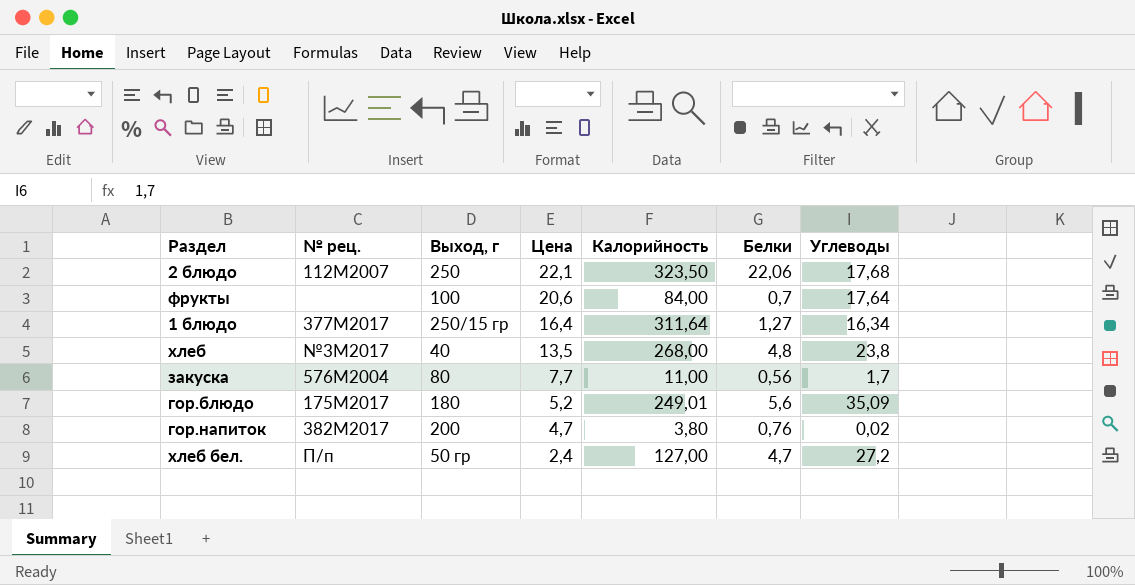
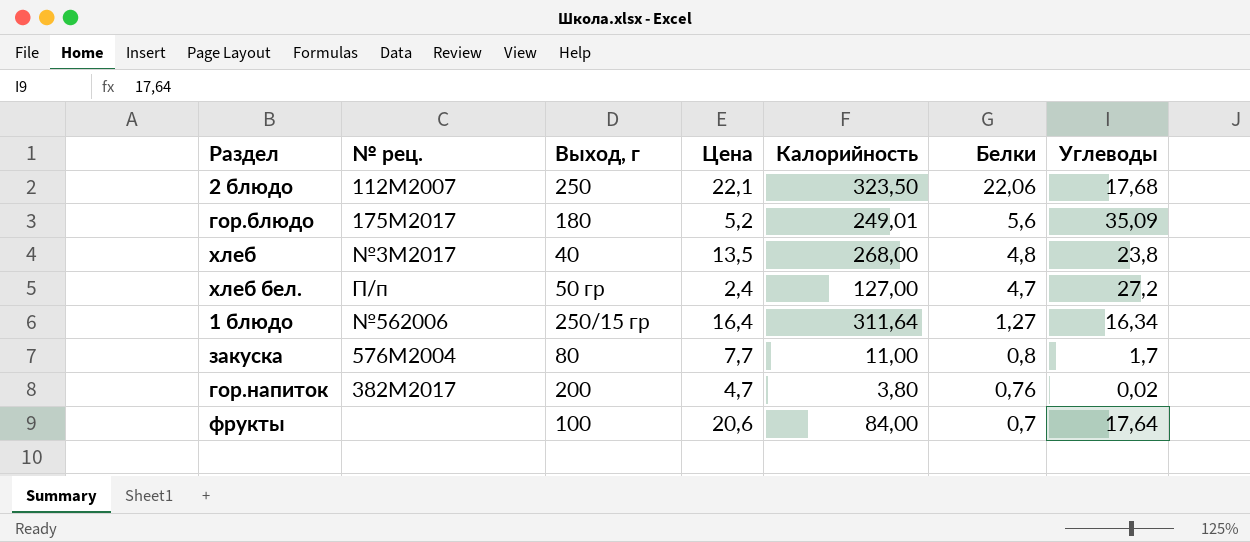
row order: Цена descending -> Белки descending
1 блюдо | № рец.: 377М2017 -> №562006
закуска | Белки: 0,56 -> 0,8

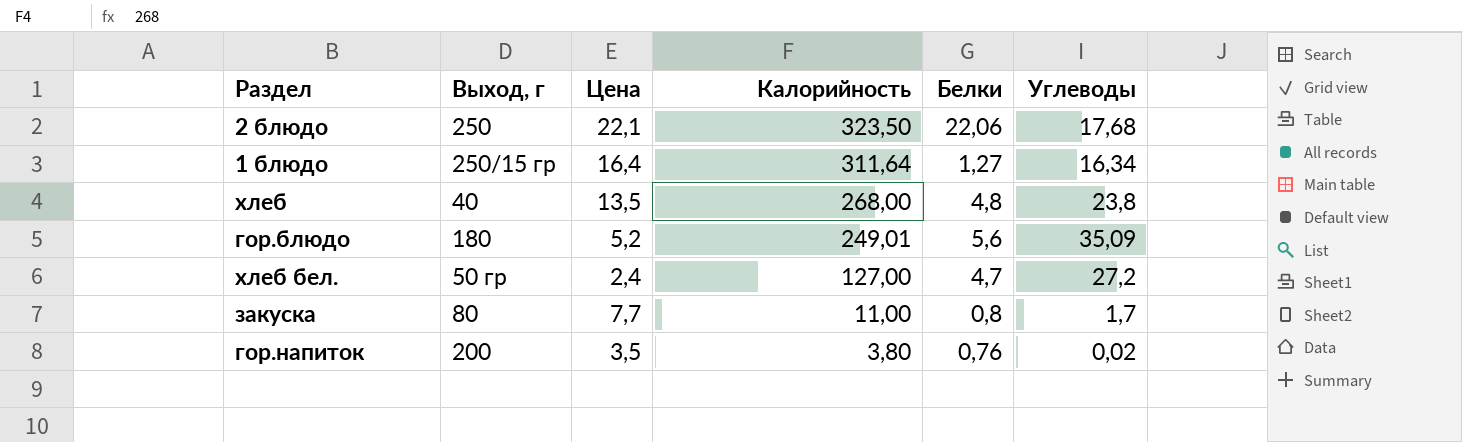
row order: Белки descending -> Калорийность descending
column № рец. | position: 2 -> none
row фрукты: none | 100 | 20,6 | 84,00 | 0,7 | 17,64 -> none
гор.напиток | Цена: 4,7 -> 3,5

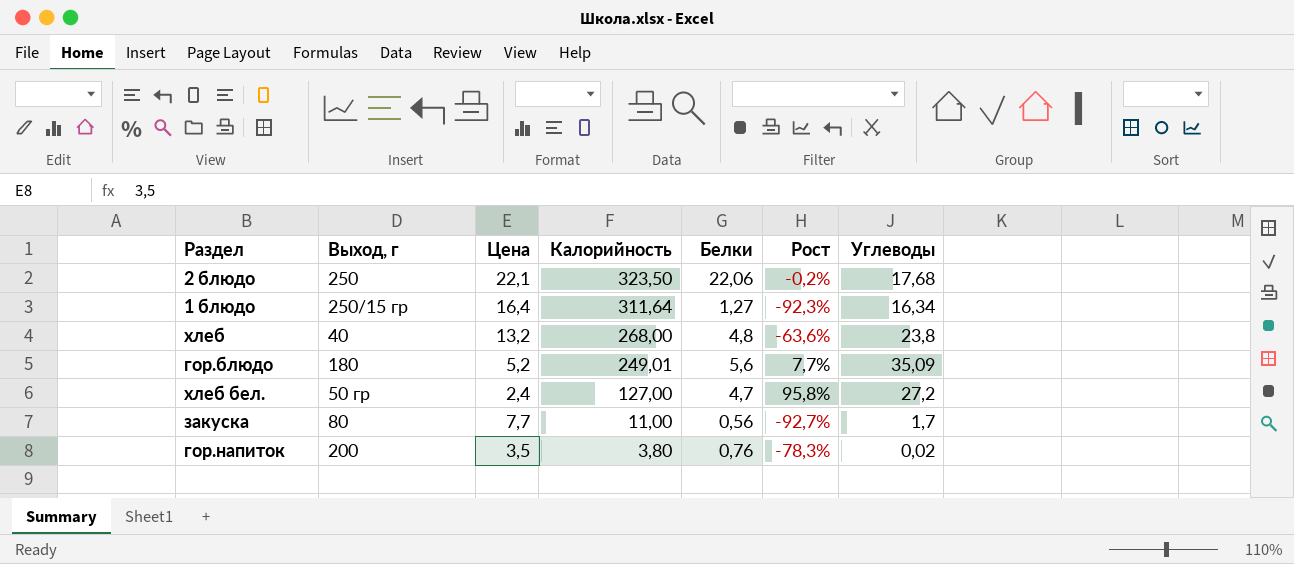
column Рост | formula: none -> ([Белки] - [Цена]) / [Цена]
хлеб | Цена: 13,5 -> 13,2
закуска | Белки: 0,8 -> 0,56

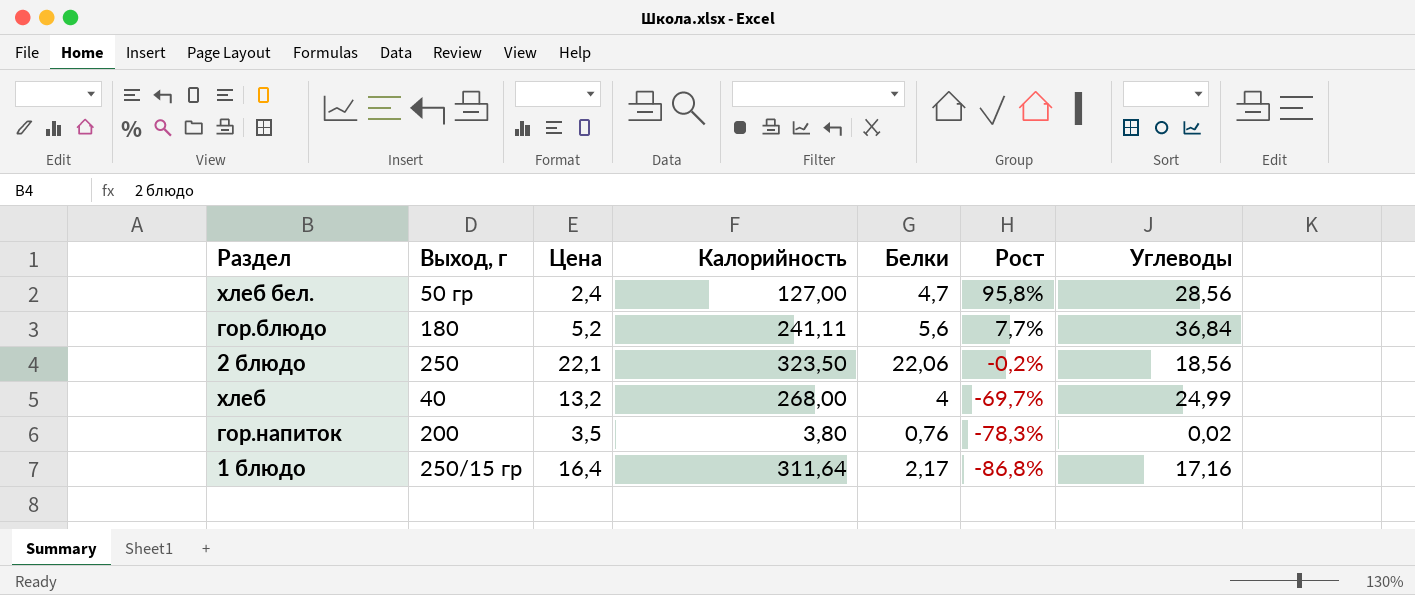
row order: Калорийность descending -> Рост descending
row закуска: 80 | 7,7 | 11,00 | 0,56 | -92,7% | 1,7 -> none
хлеб бел. | Углеводы: 27,2 -> 28,56
гор.блюдо | Калорийность: 249,01 -> 241,11
гор.блюдо | Углеводы: 35,09 -> 36,84
2 блюдо | Углеводы: 17,68 -> 18,56
хлеб | Белки: 4,8 -> 4
хлеб | Рост: -63,6% -> -69,7%
хлеб | Углеводы: 23,8 -> 24,99
1 блюдо | Белки: 1,27 -> 2,17
1 блюдо | Рост: -92,3% -> -86,8%
1 блюдо | Углеводы: 16,34 -> 17,16

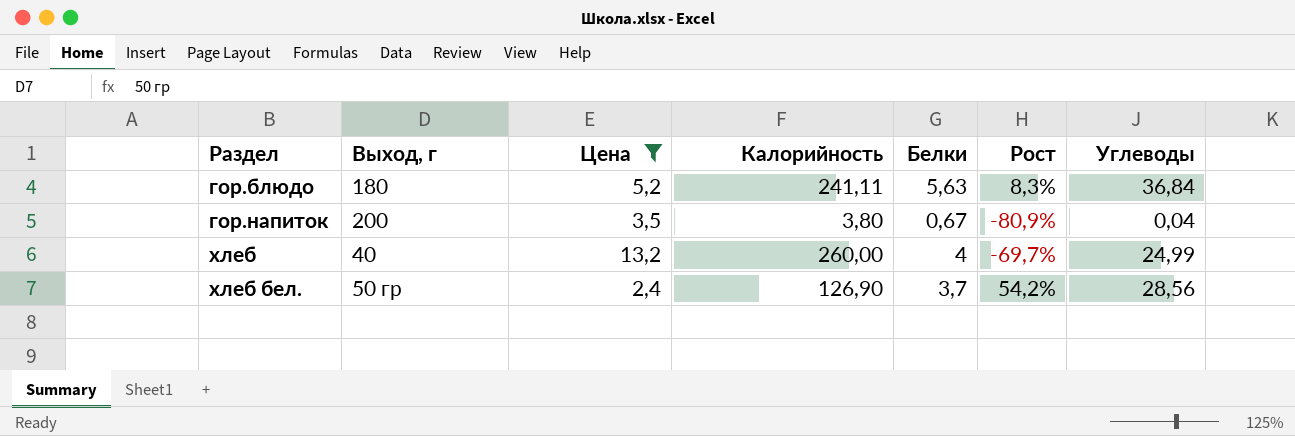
filter: none -> Цена <= 13,2
row order: Рост descending -> Раздел ascending
гор.блюдо | Белки: 5,6 -> 5,63
гор.блюдо | Рост: 7,7% -> 8,3%
гор.напиток | Белки: 0,76 -> 0,67
гор.напиток | Рост: -78,3% -> -80,9%
гор.напиток | Углеводы: 0,02 -> 0,04
хлеб | Калорийность: 268,00 -> 260,00
хлеб бел. | Калорийность: 127,00 -> 126,90
хлеб бел. | Белки: 4,7 -> 3,7
хлеб бел. | Рост: 95,8% -> 54,2%

